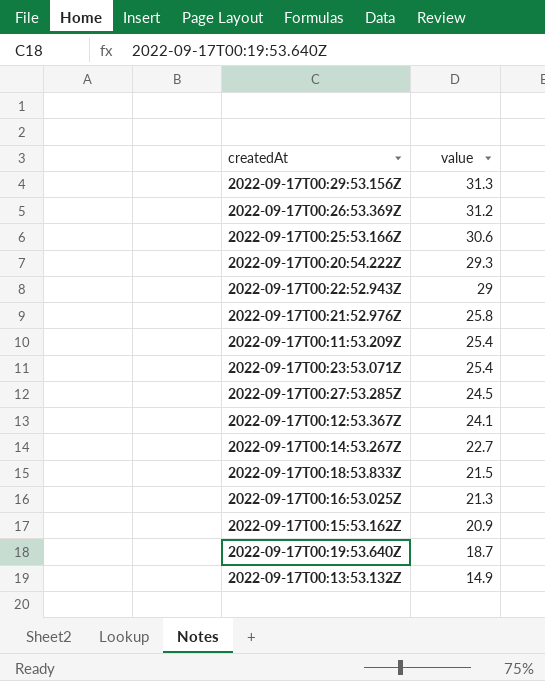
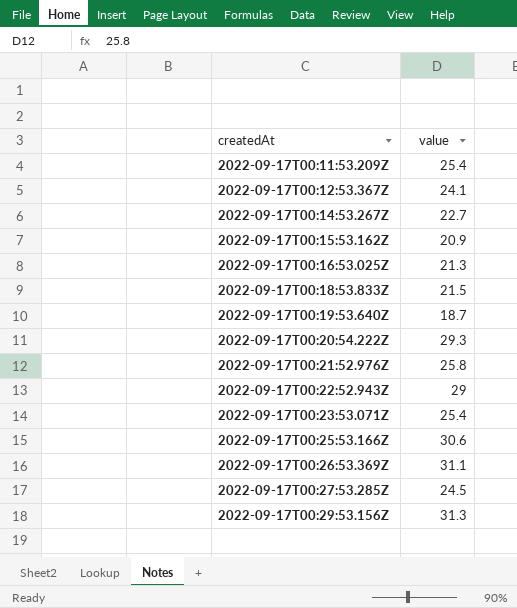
row order: value descending -> createdAt ascending
row 2022-09-17T00:13:53.132Z: 14.9 -> none
2022-09-17T00:26:53.369Z | value: 31.2 -> 31.1

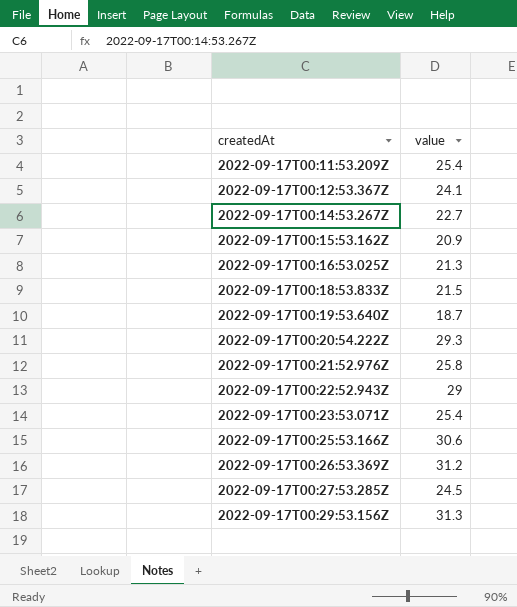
2022-09-17T00:26:53.369Z | value: 31.1 -> 31.2

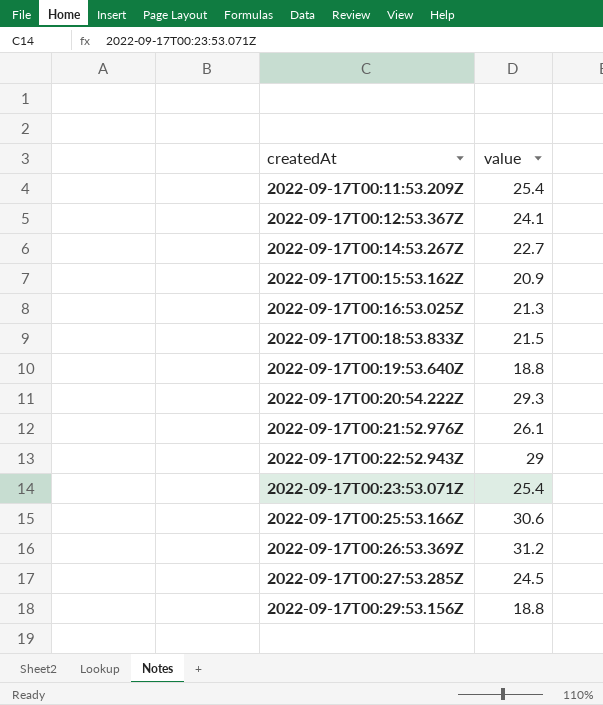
2022-09-17T00:19:53.640Z | value: 18.7 -> 18.8
2022-09-17T00:21:52.976Z | value: 25.8 -> 26.1
2022-09-17T00:29:53.156Z | value: 31.3 -> 18.8

